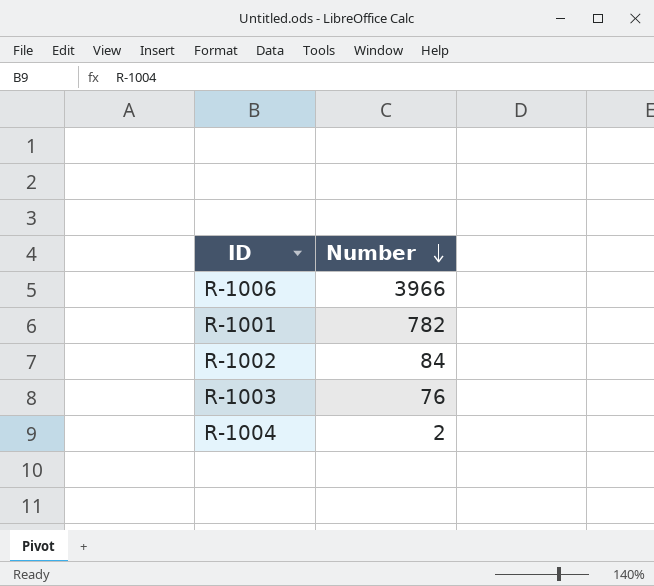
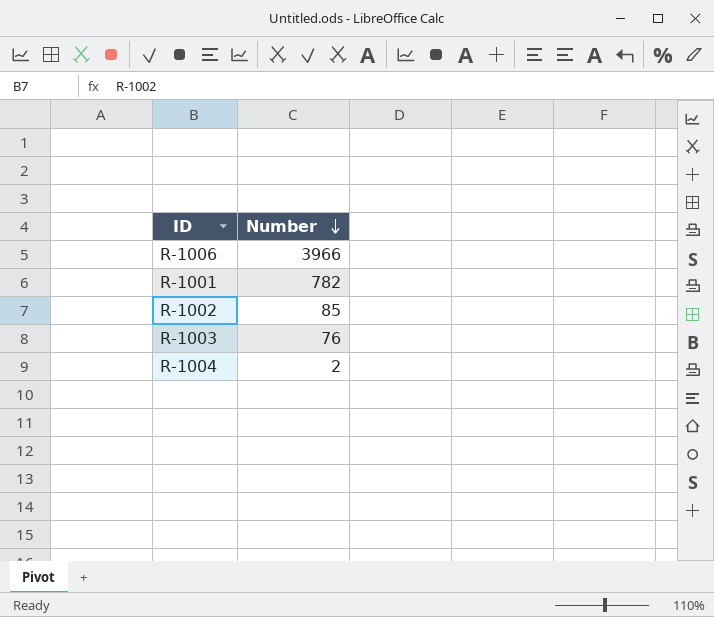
R-1002 | Number: 84 -> 85

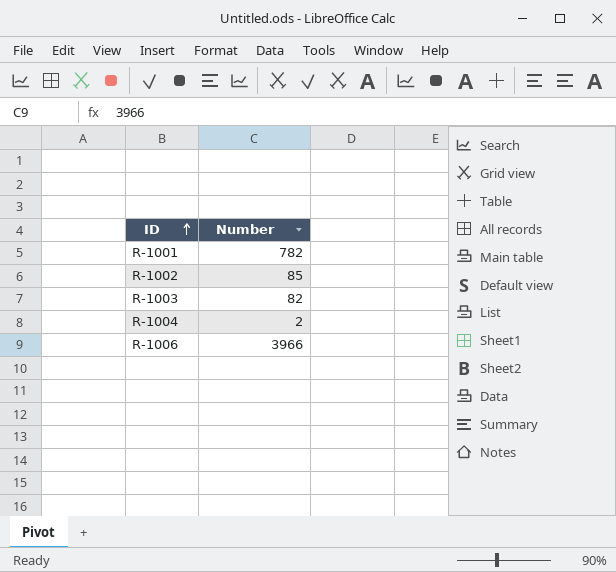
row order: Number descending -> ID ascending
R-1003 | Number: 76 -> 82

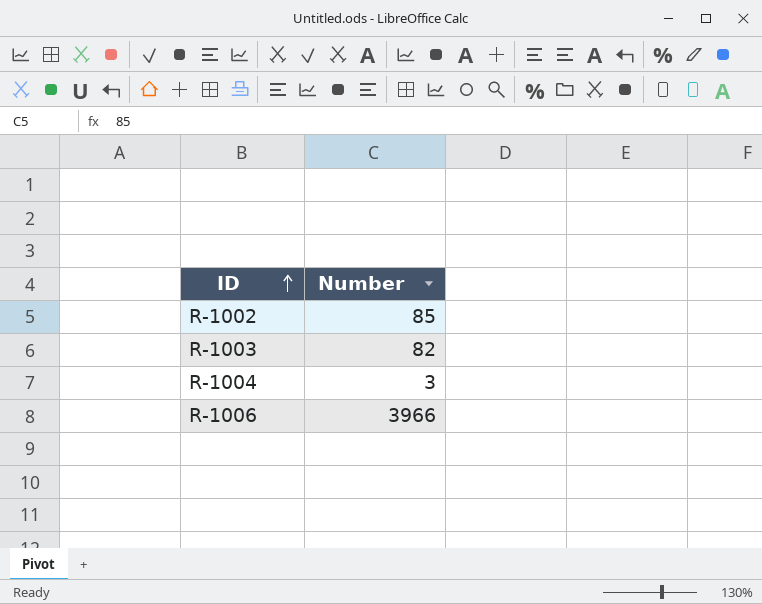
row R-1001: 782 -> none
R-1004 | Number: 2 -> 3

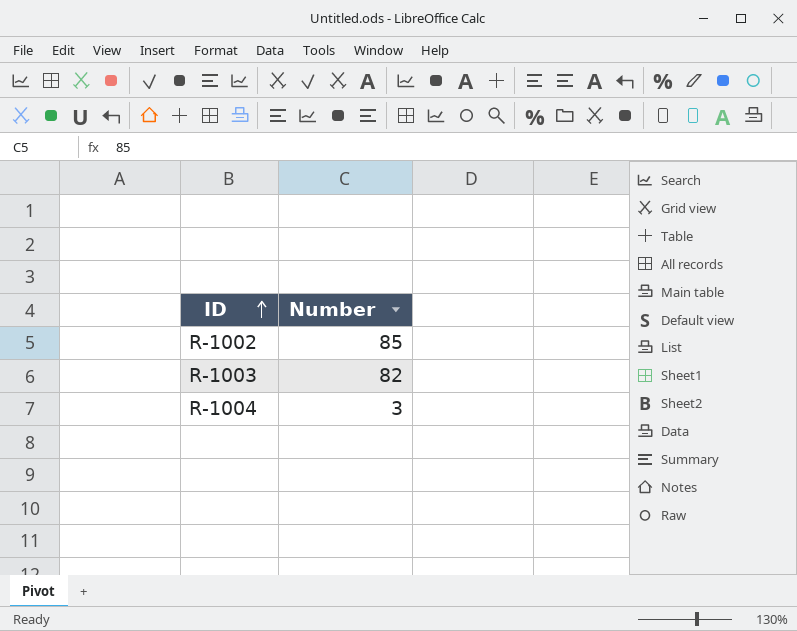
row R-1006: 3966 -> none

